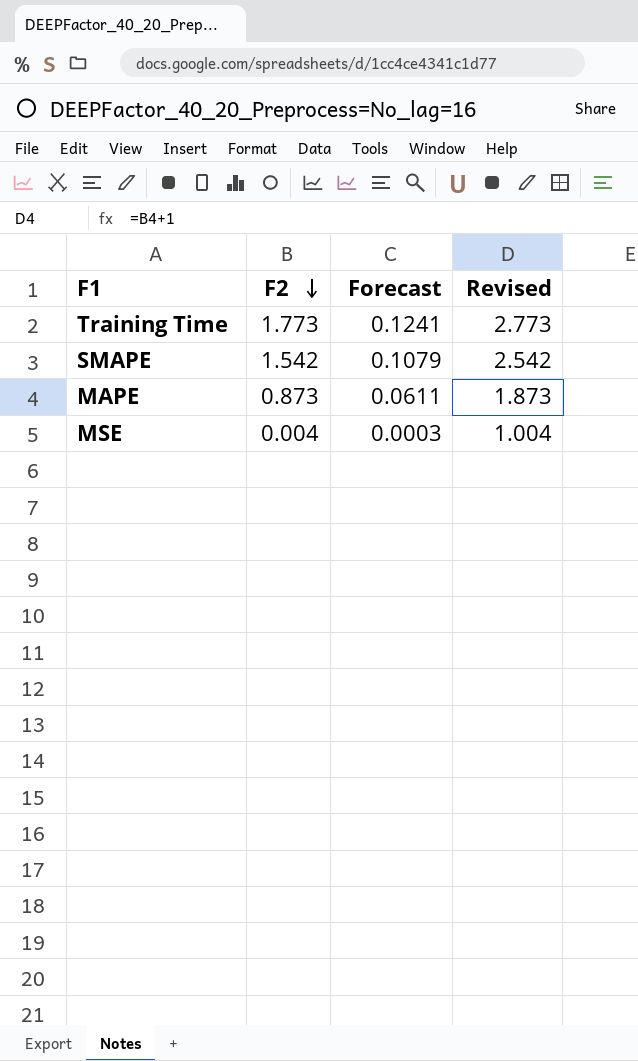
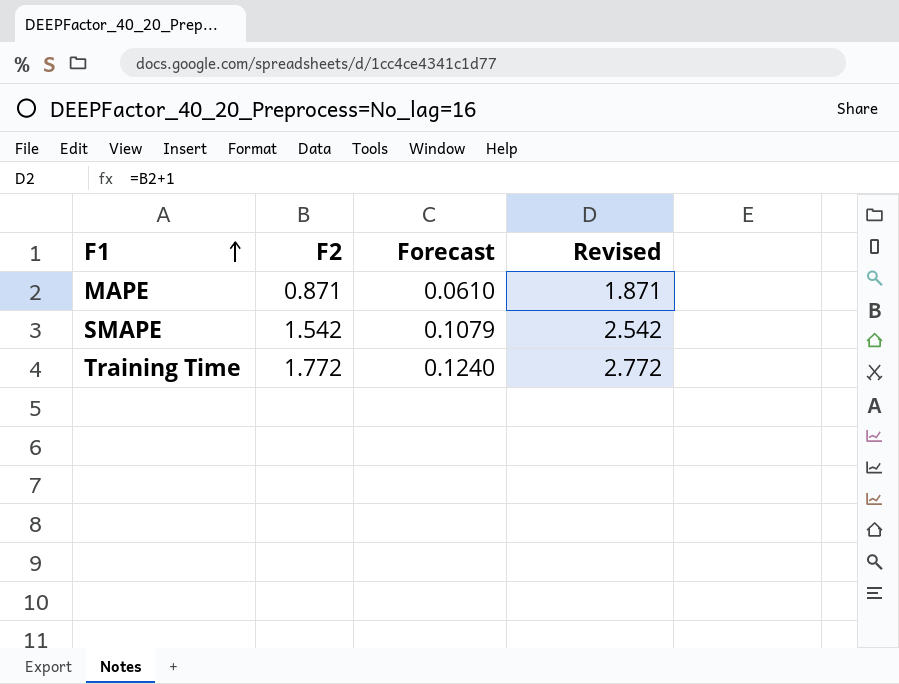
row order: F2 descending -> F1 ascending
row MSE: 0.004 | 0.0003 | 1.004 -> none
MAPE | F2: 0.873 -> 0.871
MAPE | Forecast: 0.0611 -> 0.0610
MAPE | Revised: 1.873 -> 1.871
Training Time | F2: 1.773 -> 1.772
Training Time | Forecast: 0.1241 -> 0.1240
Training Time | Revised: 2.773 -> 2.772

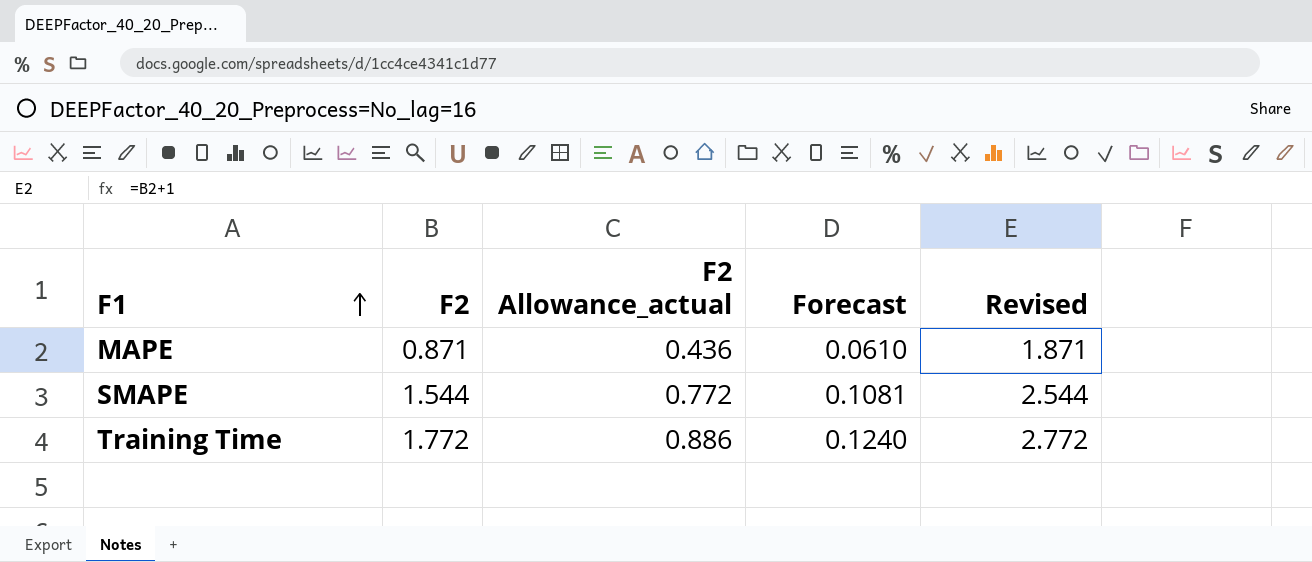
column F2 Allowance_actual | formula: none -> [F2] * 0.5
SMAPE | F2: 1.542 -> 1.544
SMAPE | Forecast: 0.1079 -> 0.1081
SMAPE | Revised: 2.542 -> 2.544

